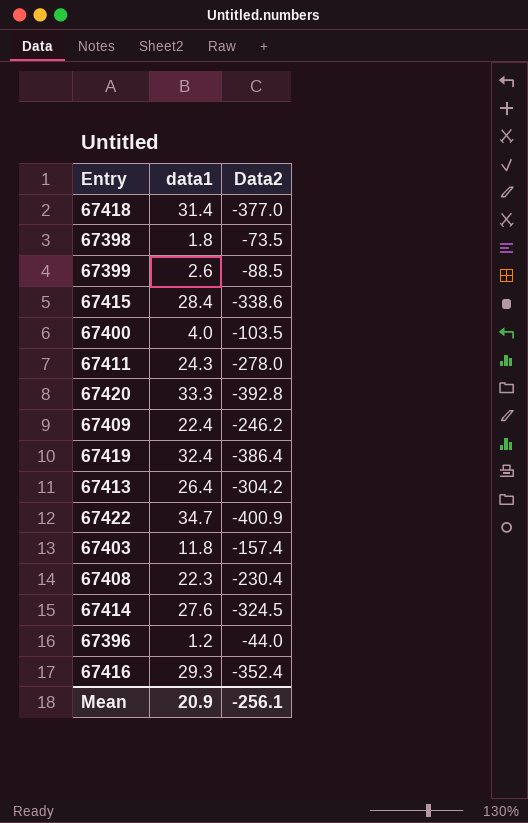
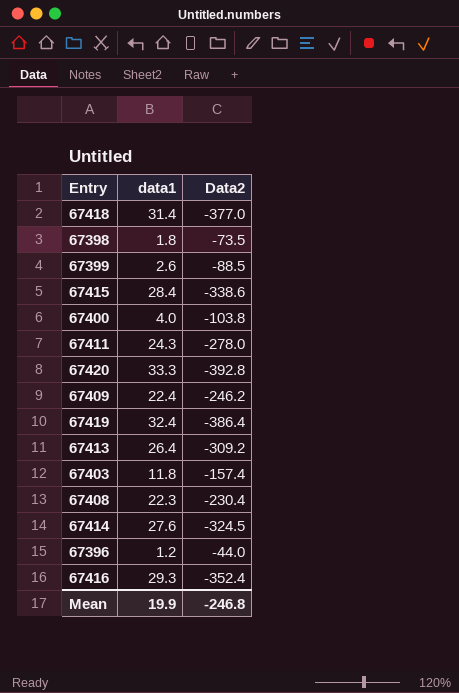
row 67422: 34.7 | -400.9 -> none
67400 | Data2: -103.5 -> -103.8
67413 | Data2: -304.2 -> -309.2
Mean | data1: 20.9 -> 19.9
Mean | Data2: -256.1 -> -246.8

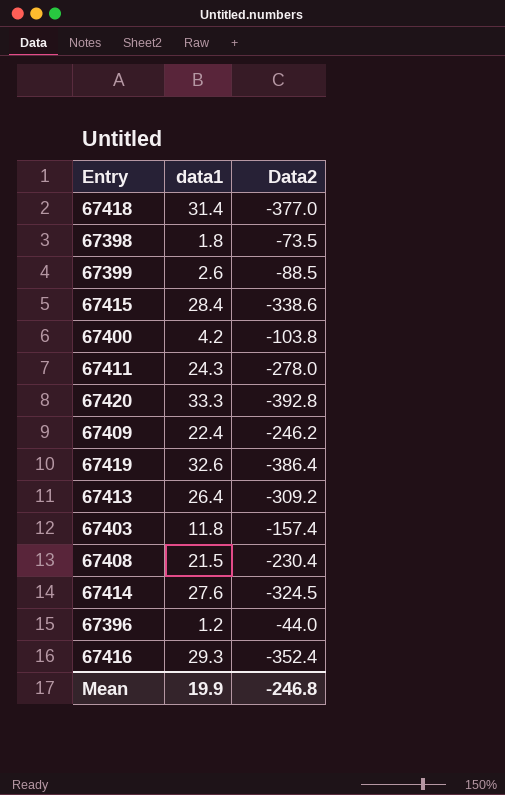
67400 | data1: 4.0 -> 4.2
67419 | data1: 32.4 -> 32.6
67408 | data1: 22.3 -> 21.5

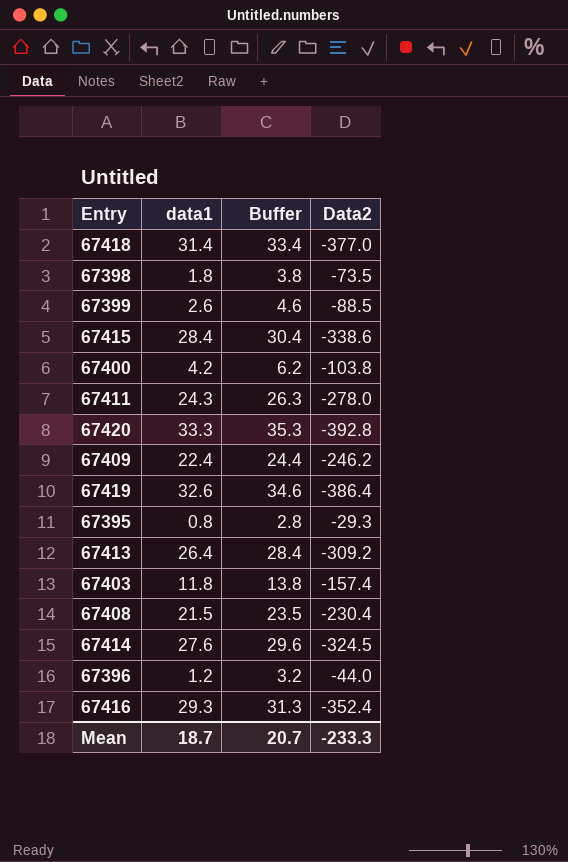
column Buffer | formula: none -> [data1] + 2
row 67395: none -> 0.8 | 2.8 | -29.3
Mean | data1: 19.9 -> 18.7
Mean | Data2: -246.8 -> -233.3

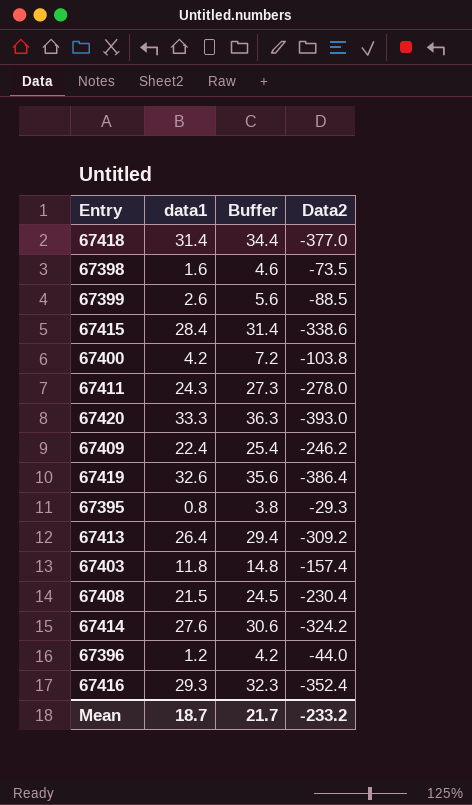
column Buffer | formula: [data1] + 2 -> [data1] + 3
67398 | data1: 1.8 -> 1.6
67420 | Data2: -392.8 -> -393.0
67414 | Data2: -324.5 -> -324.2
Mean | Buffer: 20.7 -> 21.7
Mean | Data2: -233.3 -> -233.2

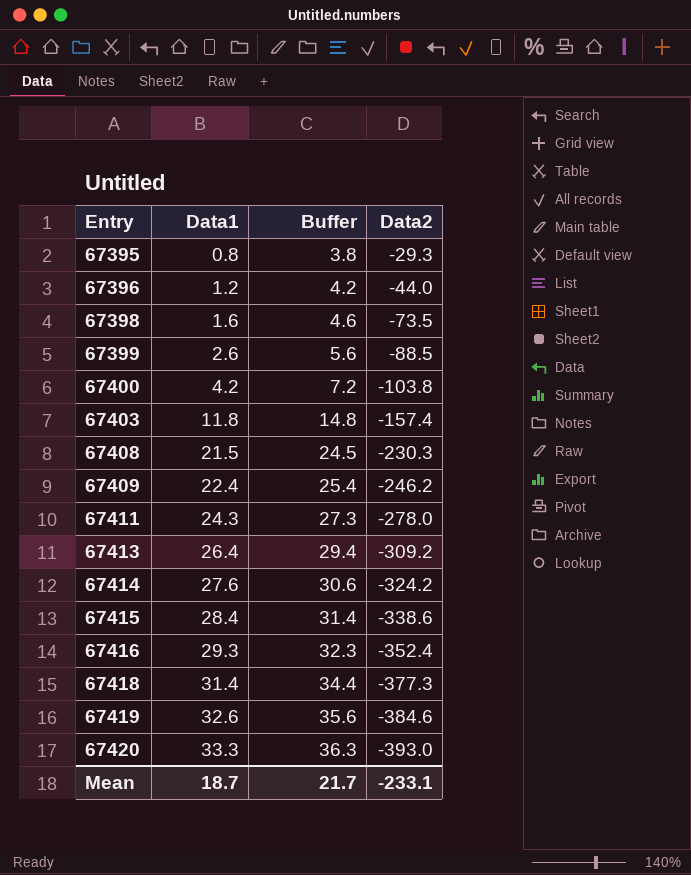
row order: none -> Entry ascending
column name: data1 -> Data1
67408 | Data2: -230.4 -> -230.3
67418 | Data2: -377.0 -> -377.3
67419 | Data2: -386.4 -> -384.6
Mean | Data2: -233.2 -> -233.1

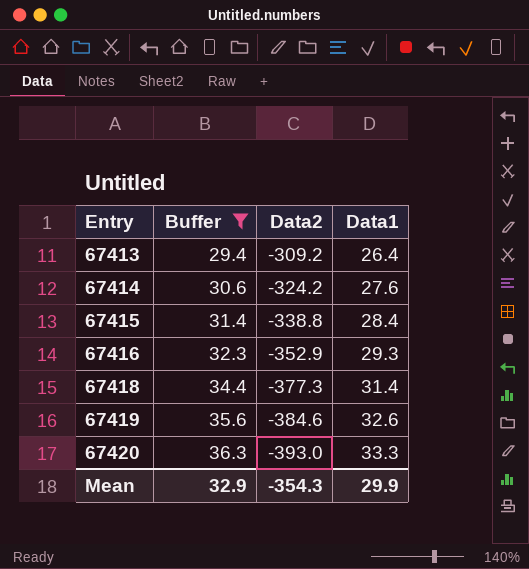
filter: none -> Buffer >= 29.4
column Data1 | position: 2 -> 4
67415 | Data2: -338.6 -> -338.8
67416 | Data2: -352.4 -> -352.9
Mean | Buffer: 21.7 -> 32.9
Mean | Data2: -233.1 -> -354.3
Mean | Data1: 18.7 -> 29.9

